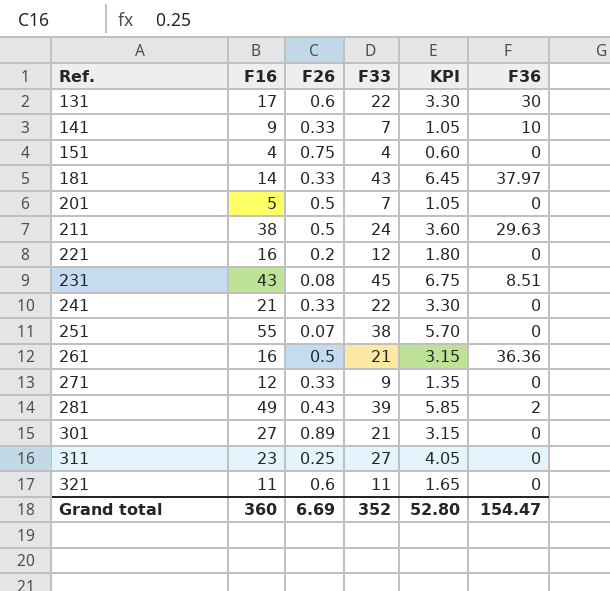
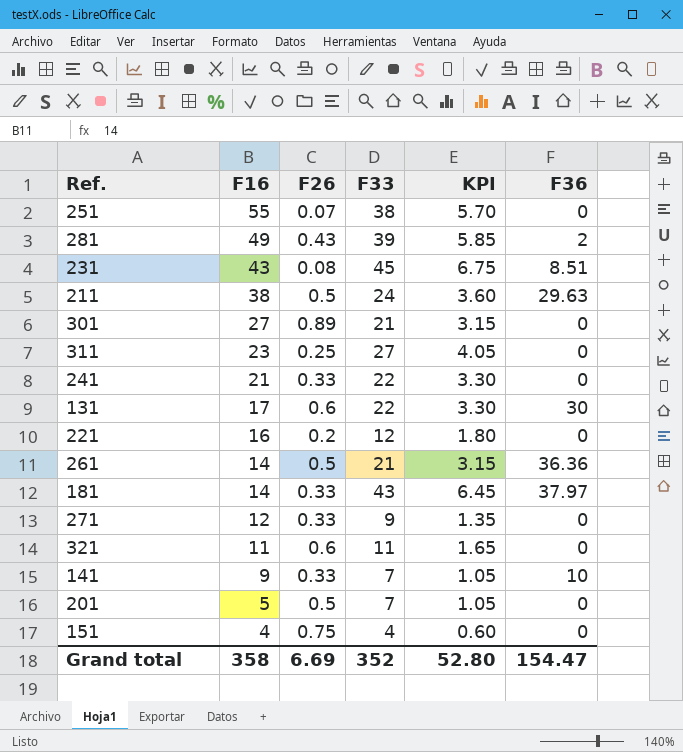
row order: Ref. ascending -> F16 descending
261 | F16: 16 -> 14
Grand total | F16: 360 -> 358

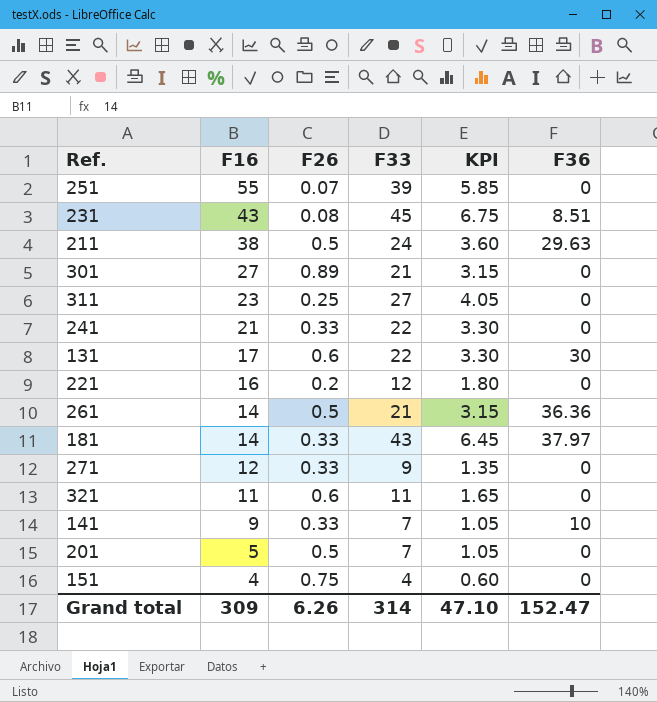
row 281: 49 | 0.43 | 39 | 5.85 | 2 -> none
251 | F33: 38 -> 39
251 | KPI: 5.70 -> 5.85
Grand total | F16: 358 -> 309
Grand total | F26: 6.69 -> 6.26
Grand total | F33: 352 -> 314
Grand total | KPI: 52.80 -> 47.10
Grand total | F36: 154.47 -> 152.47

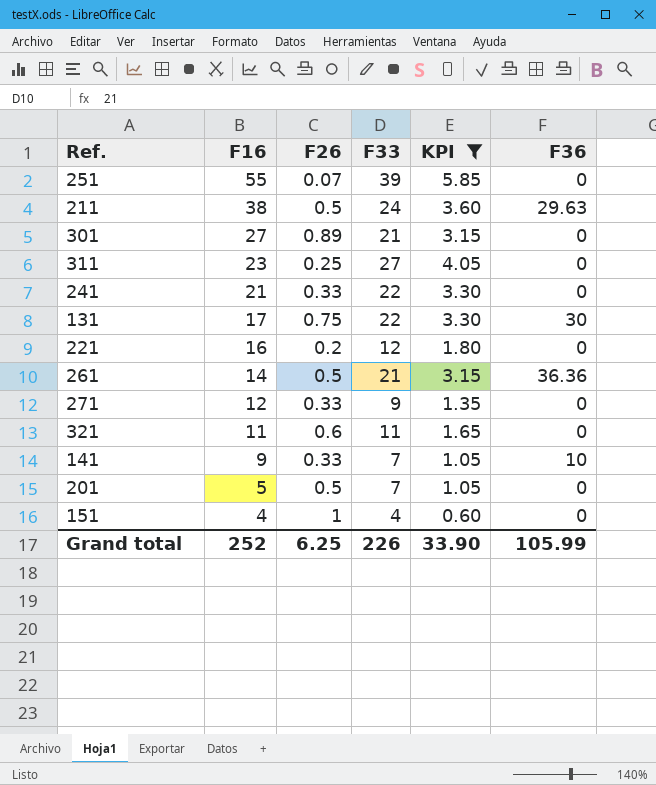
filter: none -> KPI <= 5.85
131 | F26: 0.6 -> 0.75
151 | F26: 0.75 -> 1
Grand total | F16: 309 -> 252
Grand total | F26: 6.26 -> 6.25
Grand total | F33: 314 -> 226
Grand total | KPI: 47.10 -> 33.90
Grand total | F36: 152.47 -> 105.99

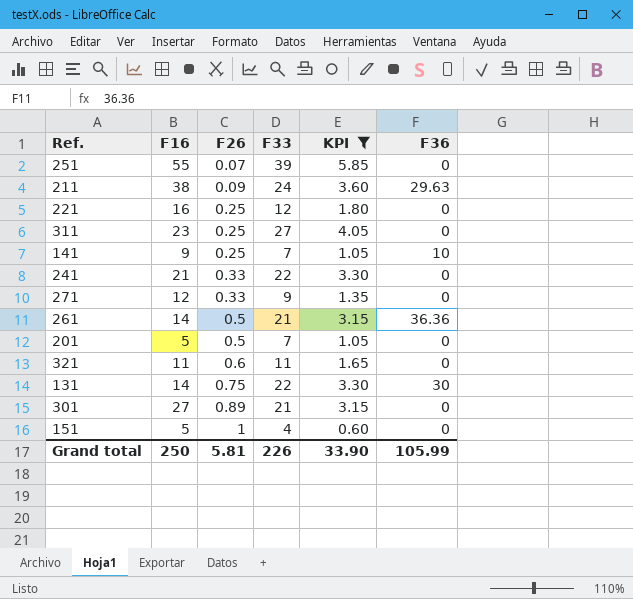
row order: F16 descending -> F26 ascending
211 | F26: 0.5 -> 0.09
221 | F26: 0.2 -> 0.25
141 | F26: 0.33 -> 0.25
131 | F16: 17 -> 14
151 | F16: 4 -> 5
Grand total | F16: 252 -> 250
Grand total | F26: 6.25 -> 5.81

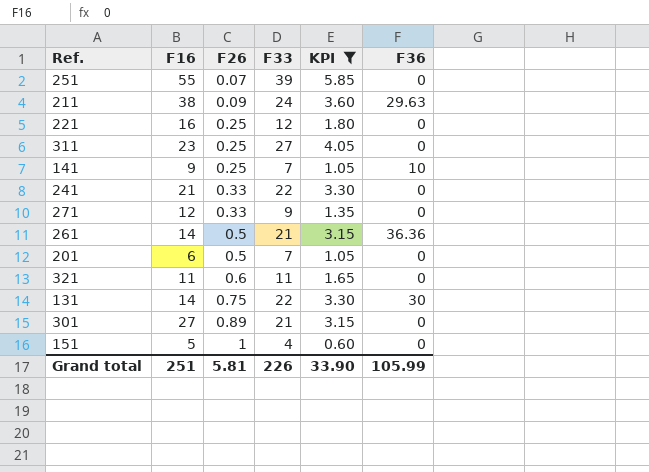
201 | F16: 5 -> 6
Grand total | F16: 250 -> 251

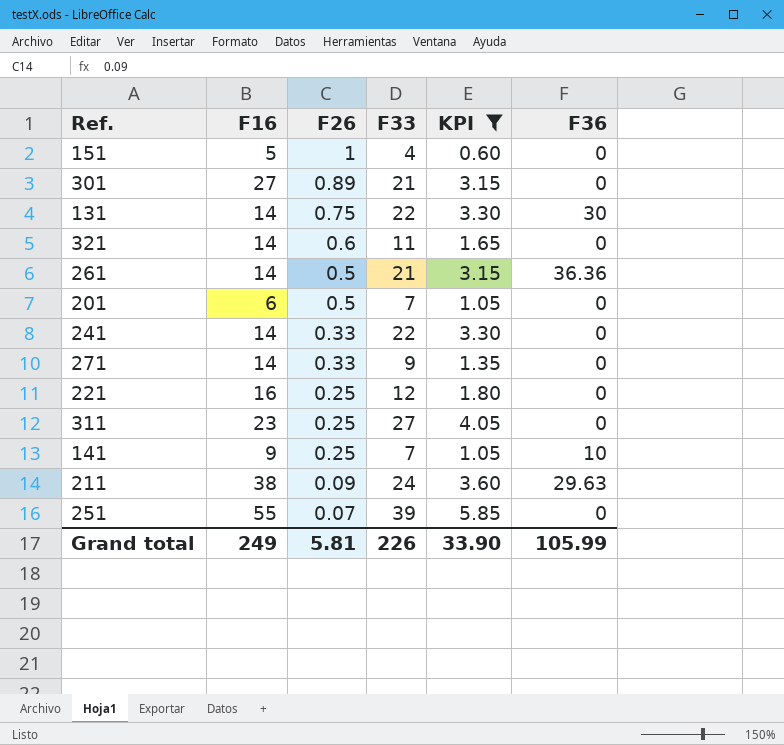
row order: F26 ascending -> F26 descending
321 | F16: 11 -> 14
241 | F16: 21 -> 14
271 | F16: 12 -> 14
Grand total | F16: 251 -> 249

